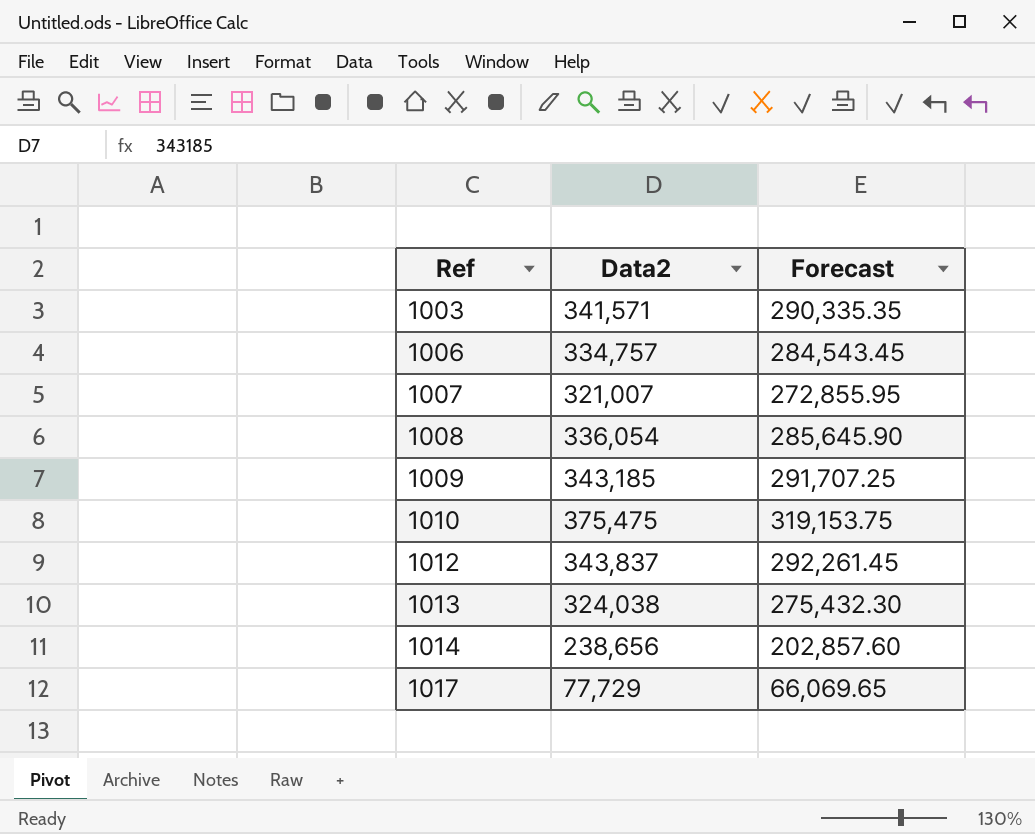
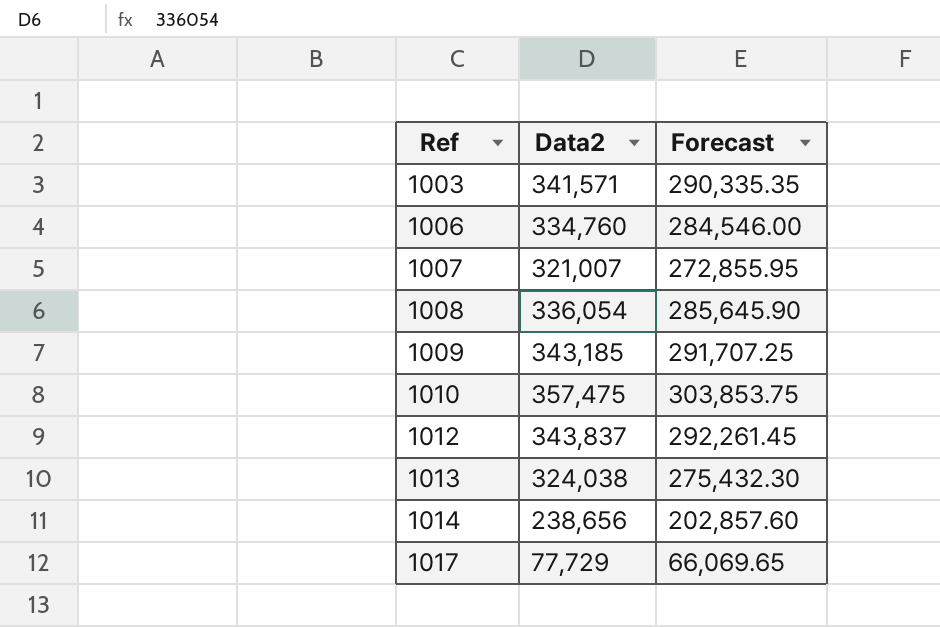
1006 | Data2: 334,757 -> 334,760
1006 | Forecast: 284,543.45 -> 284,546.00
1010 | Data2: 375,475 -> 357,475
1010 | Forecast: 319,153.75 -> 303,853.75

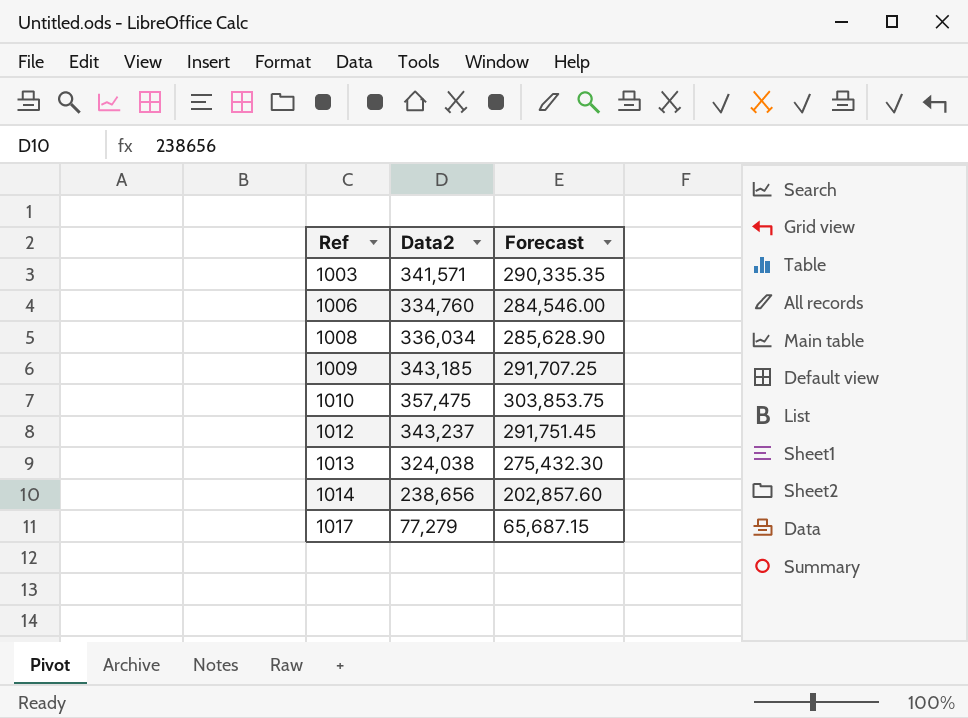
row 1007: 321,007 | 272,855.95 -> none
1008 | Data2: 336,054 -> 336,034
1008 | Forecast: 285,645.90 -> 285,628.90
1012 | Data2: 343,837 -> 343,237
1012 | Forecast: 292,261.45 -> 291,751.45
1017 | Data2: 77,729 -> 77,279
1017 | Forecast: 66,069.65 -> 65,687.15

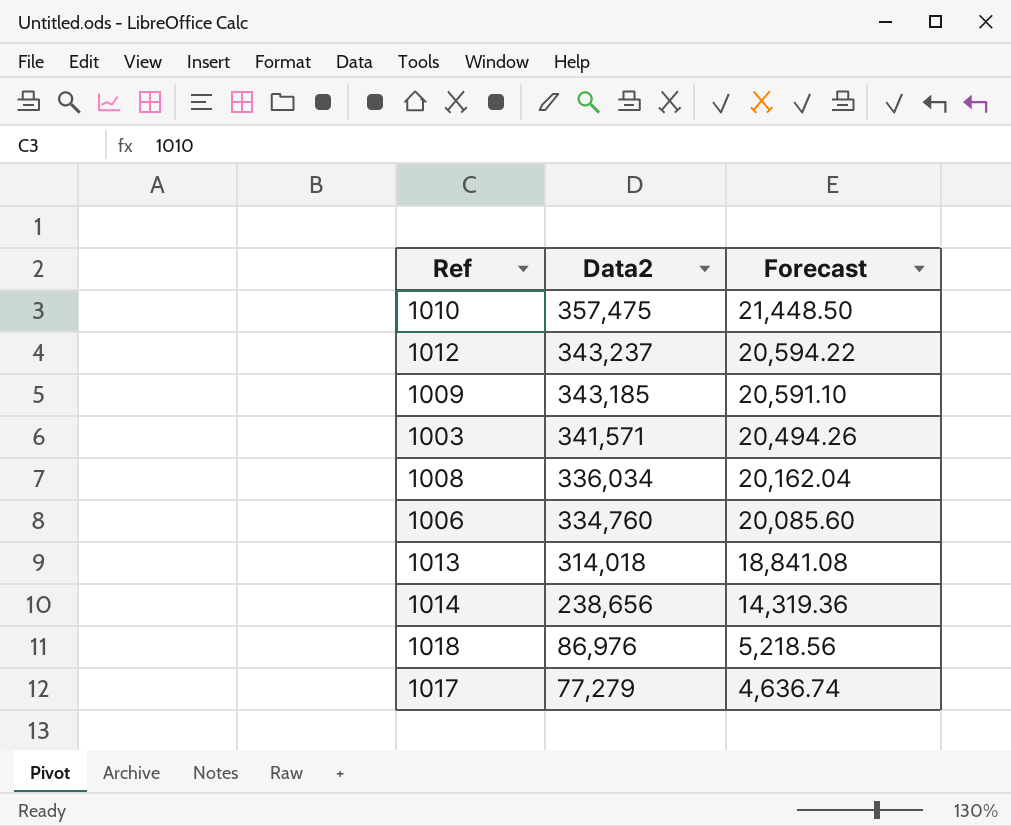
row order: Ref ascending -> Data2 descending
column Forecast | formula: [Data2] * 0.85 -> [Data2] * 0.06
1013 | Data2: 324,038 -> 314,018
row 1018: none -> 86,976 | 5,218.56

